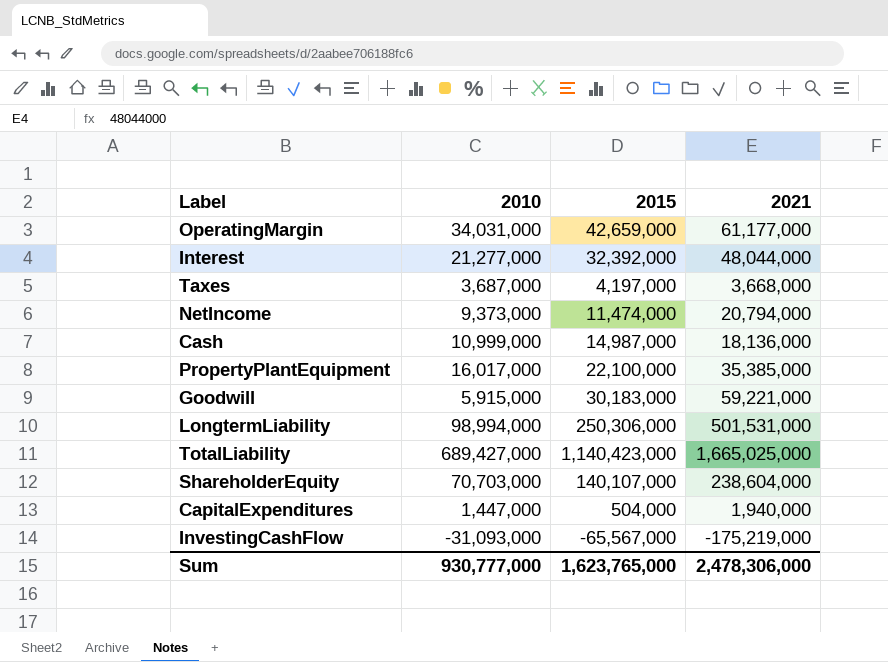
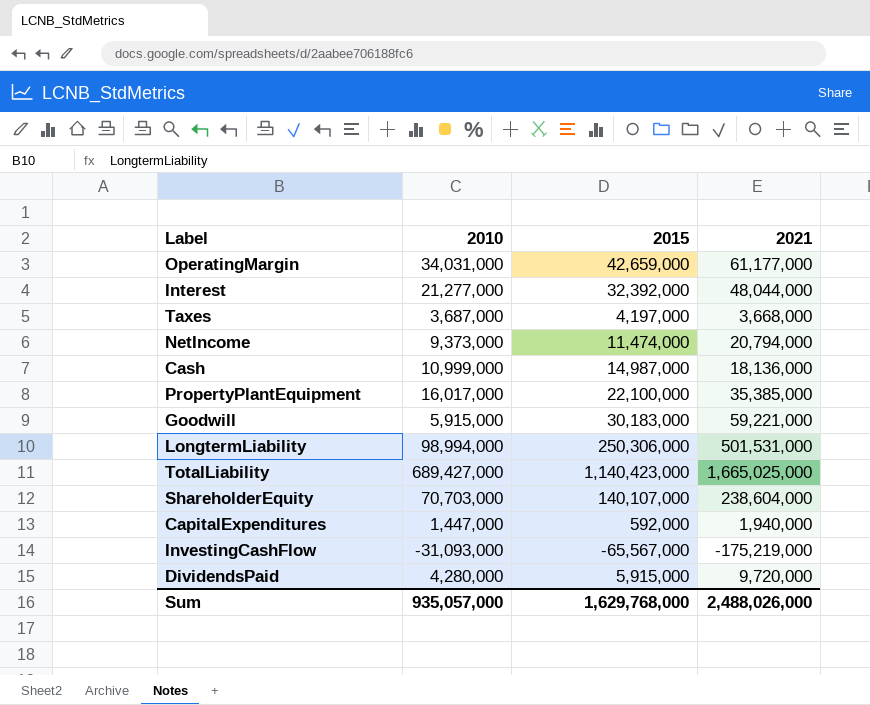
CapitalExpenditures | 2015: 504,000 -> 592,000
row DividendsPaid: none -> 4,280,000 | 5,915,000 | 9,720,000
Sum | 2010: 930,777,000 -> 935,057,000
Sum | 2015: 1,623,765,000 -> 1,629,768,000
Sum | 2021: 2,478,306,000 -> 2,488,026,000

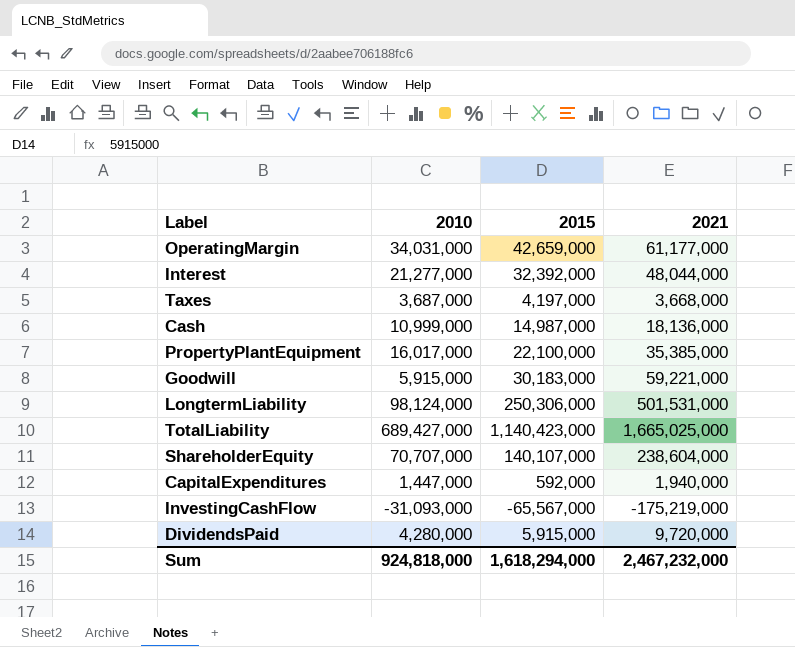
row NetIncome: 9,373,000 | 11,474,000 | 20,794,000 -> none
LongtermLiability | 2010: 98,994,000 -> 98,124,000
ShareholderEquity | 2010: 70,703,000 -> 70,707,000
Sum | 2010: 935,057,000 -> 924,818,000
Sum | 2015: 1,629,768,000 -> 1,618,294,000
Sum | 2021: 2,488,026,000 -> 2,467,232,000

